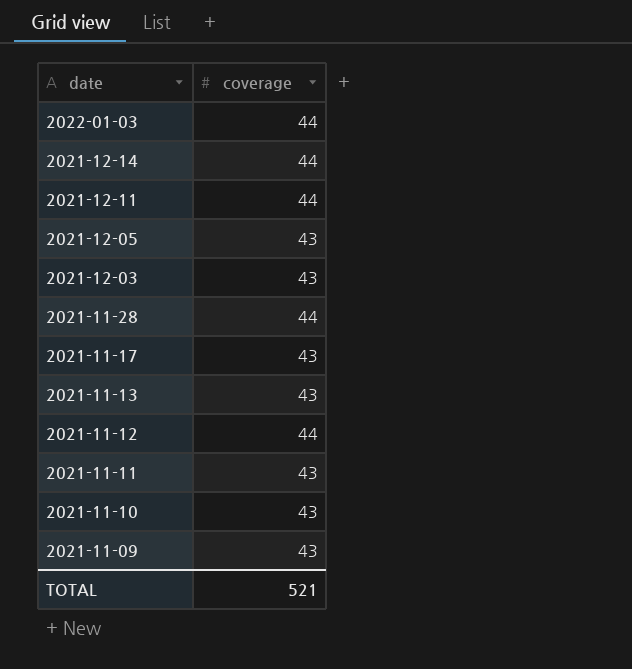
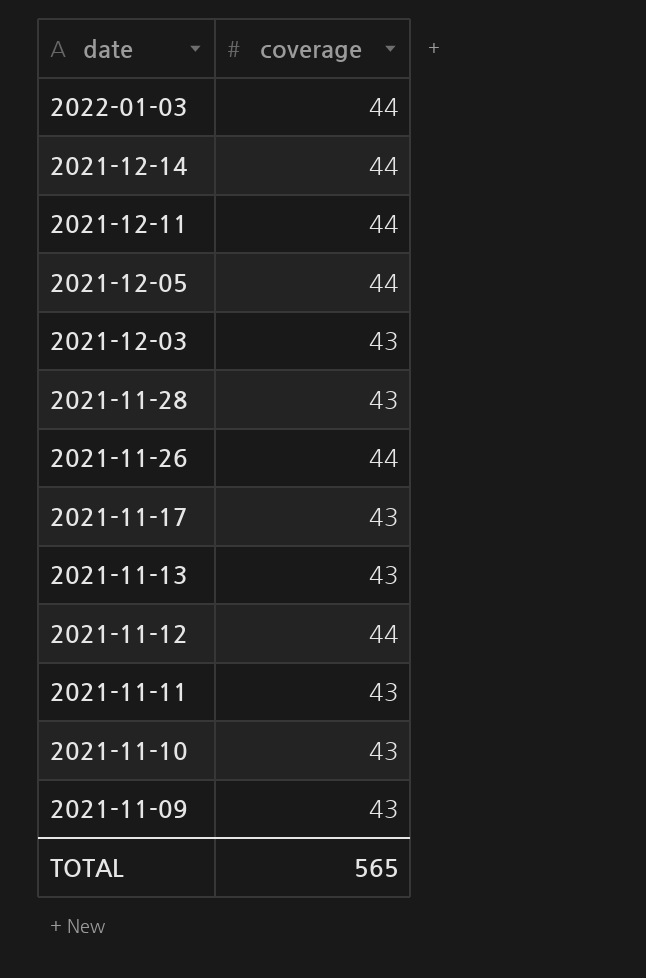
2021-12-05 | coverage: 43 -> 44
2021-11-28 | coverage: 44 -> 43
row 2021-11-26: none -> 44
TOTAL | coverage: 521 -> 565

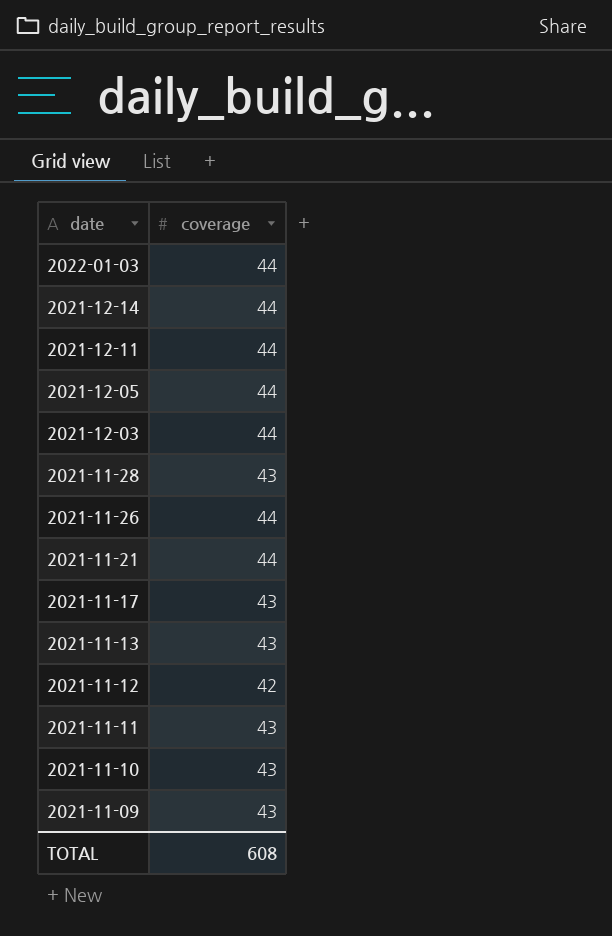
2021-12-03 | coverage: 43 -> 44
row 2021-11-21: none -> 44
2021-11-12 | coverage: 44 -> 42
TOTAL | coverage: 565 -> 608

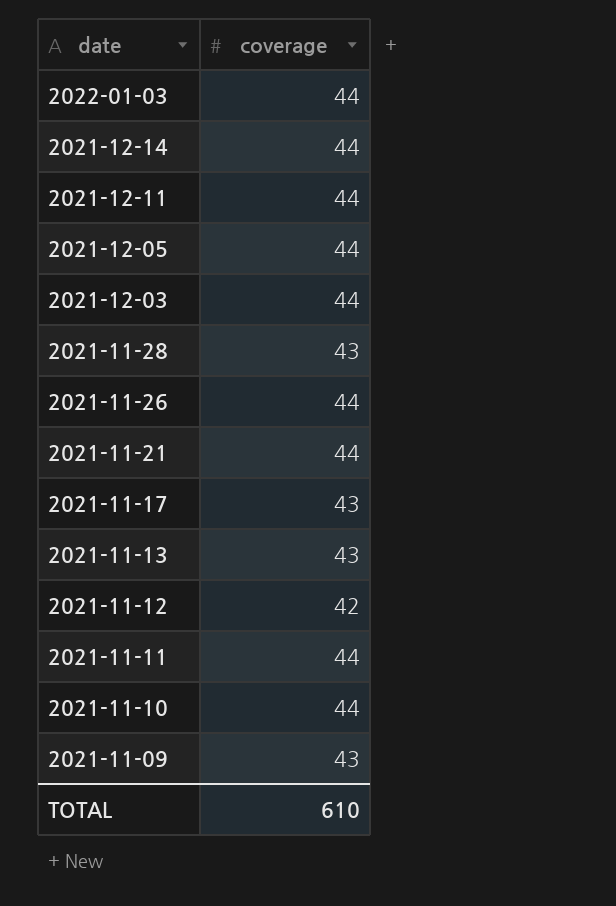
2021-11-11 | coverage: 43 -> 44
2021-11-10 | coverage: 43 -> 44
TOTAL | coverage: 608 -> 610

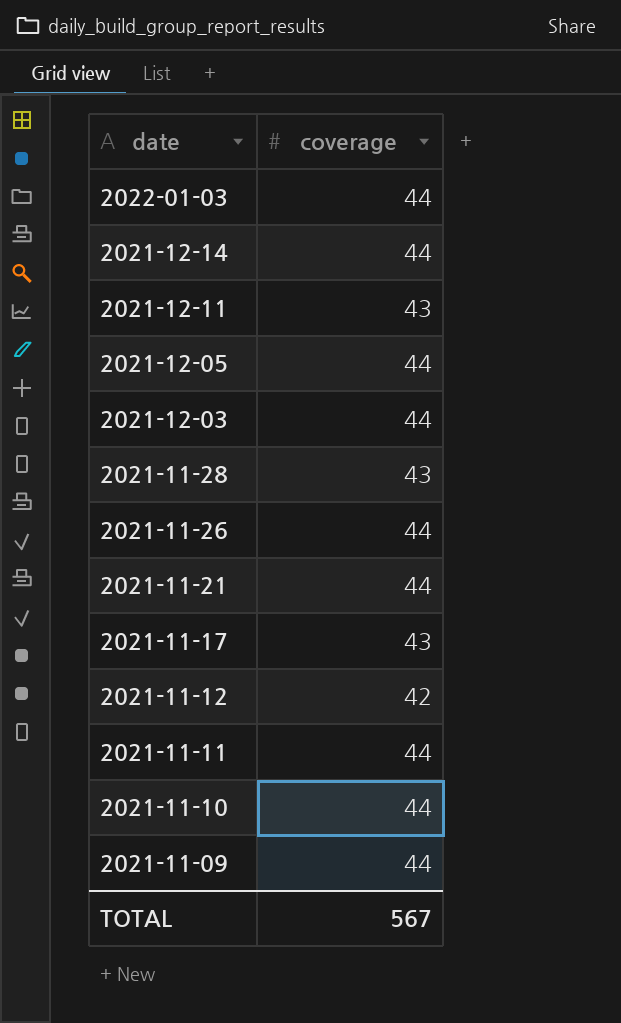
row 2021-11-13: 43 -> none
2021-12-11 | coverage: 44 -> 43
2021-11-09 | coverage: 43 -> 44
TOTAL | coverage: 610 -> 567

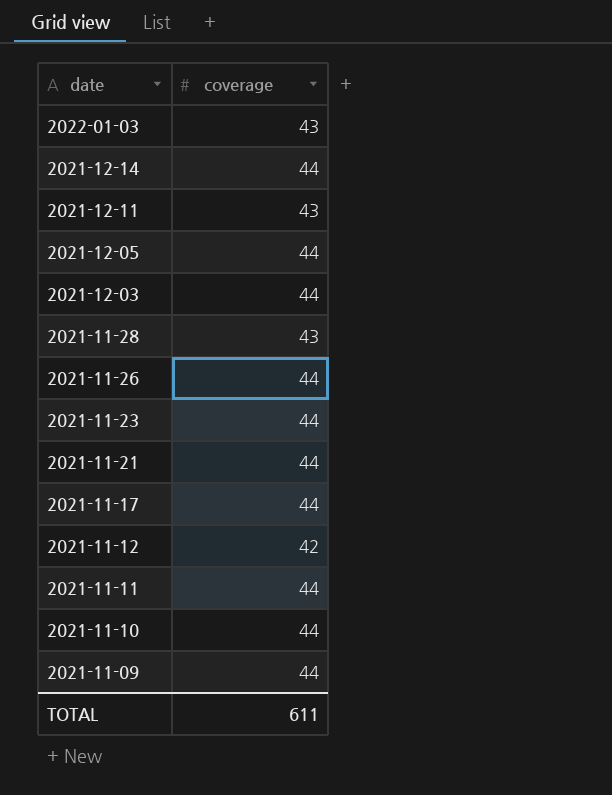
2022-01-03 | coverage: 44 -> 43
row 2021-11-23: none -> 44
2021-11-17 | coverage: 43 -> 44
TOTAL | coverage: 567 -> 611

